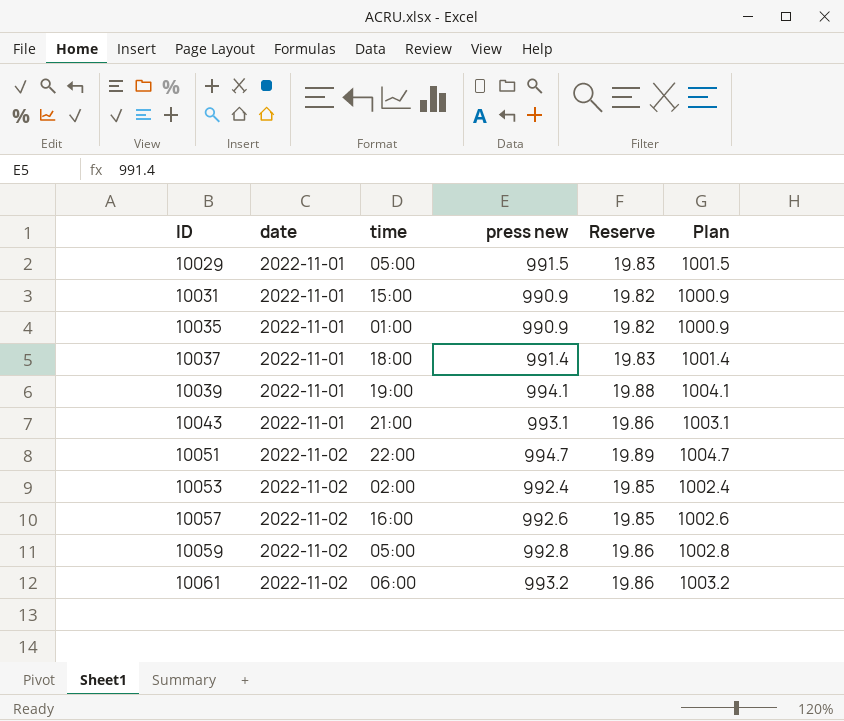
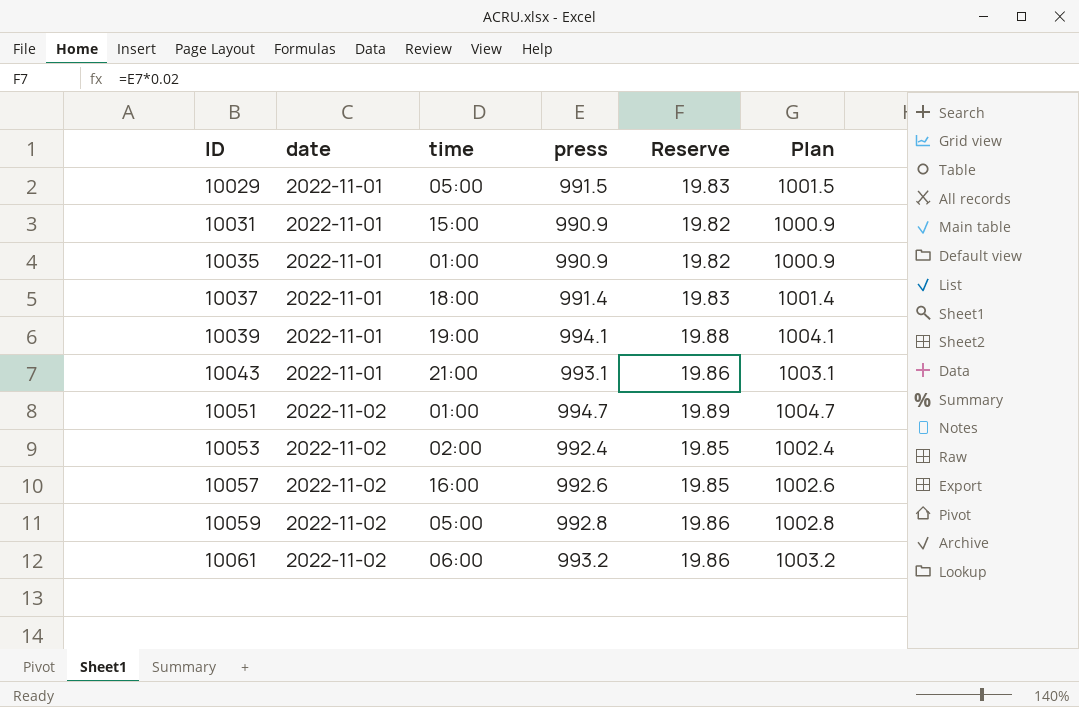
column name: press new -> press
10051 | time: 22:00 -> 01:00

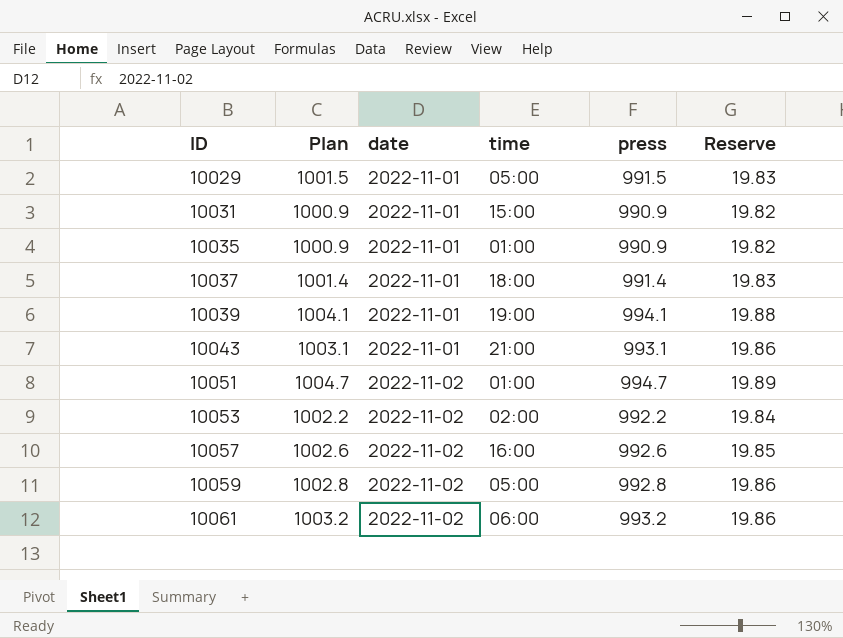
column Plan | position: 6 -> 2
10053 | Plan: 1002.4 -> 1002.2
10053 | press: 992.4 -> 992.2
10053 | Reserve: 19.85 -> 19.84

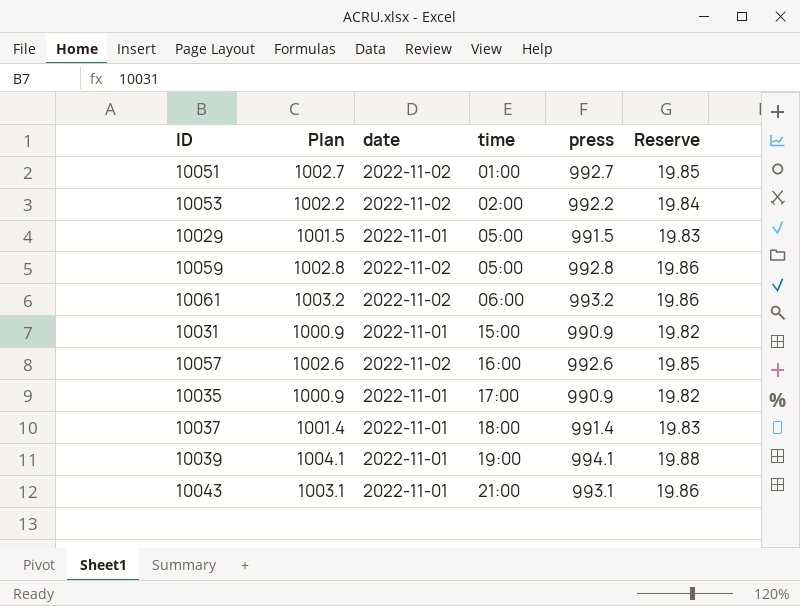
row order: ID ascending -> time ascending
10051 | Plan: 1004.7 -> 1002.7
10051 | press: 994.7 -> 992.7
10051 | Reserve: 19.89 -> 19.85
10035 | time: 01:00 -> 17:00

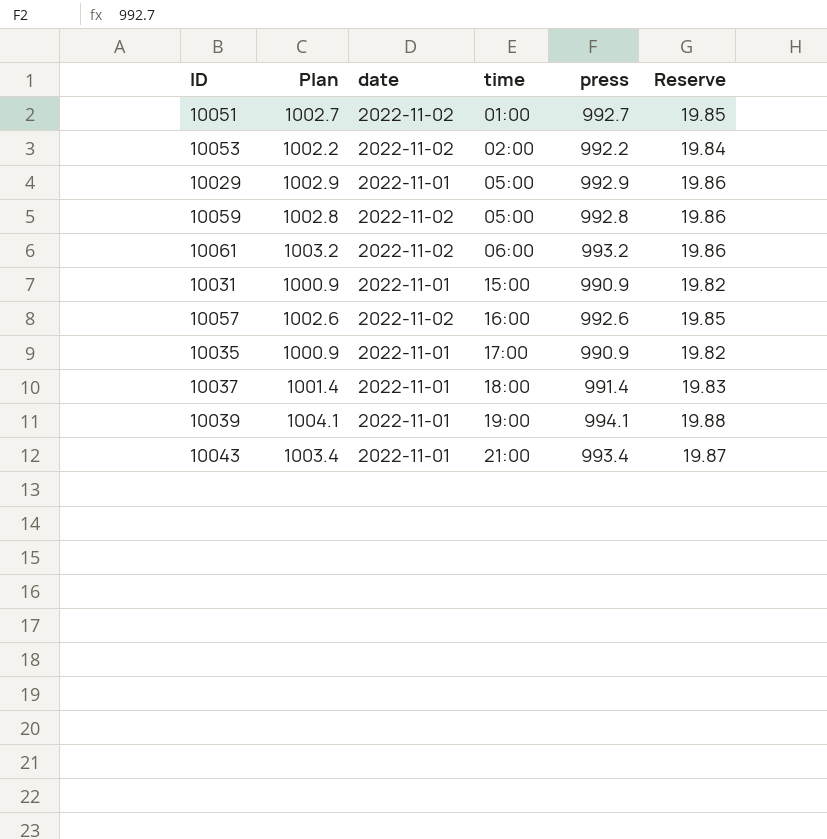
10029 | Plan: 1001.5 -> 1002.9
10029 | press: 991.5 -> 992.9
10029 | Reserve: 19.83 -> 19.86
10043 | Plan: 1003.1 -> 1003.4
10043 | press: 993.1 -> 993.4
10043 | Reserve: 19.86 -> 19.87

